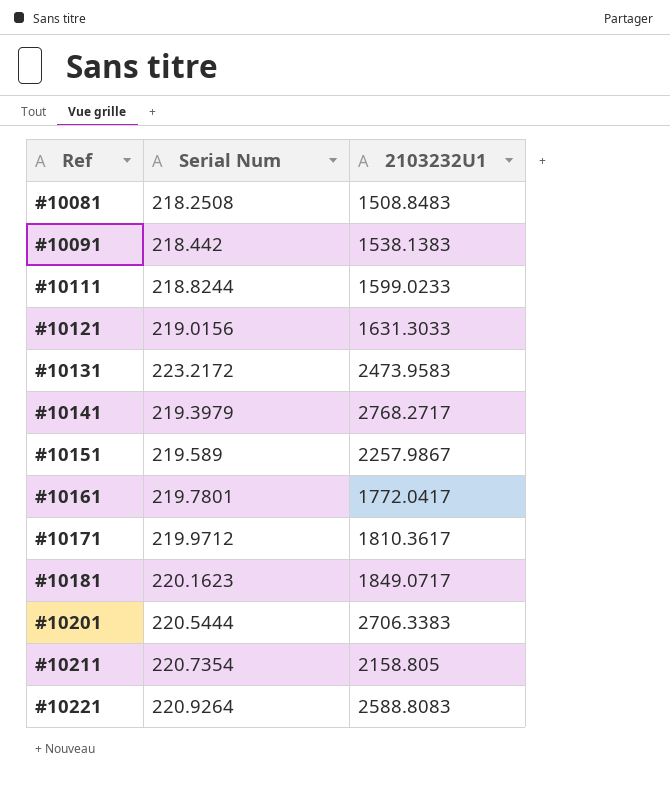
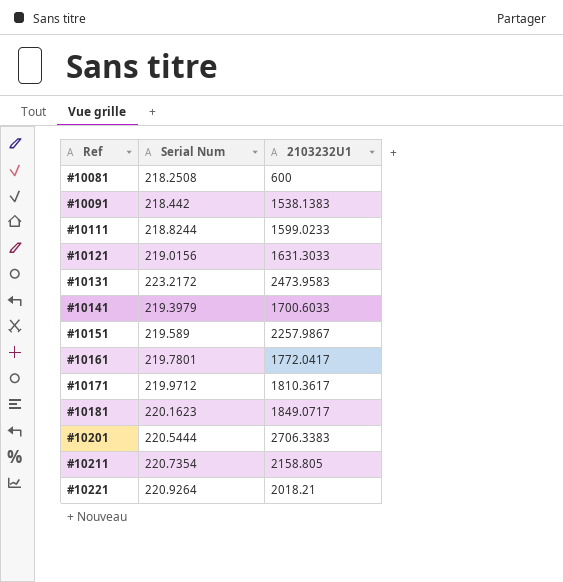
#10081 | 2103232U1: 1508.8483 -> 600
#10141 | 2103232U1: 2768.2717 -> 1700.6033
#10221 | 2103232U1: 2588.8083 -> 2018.21

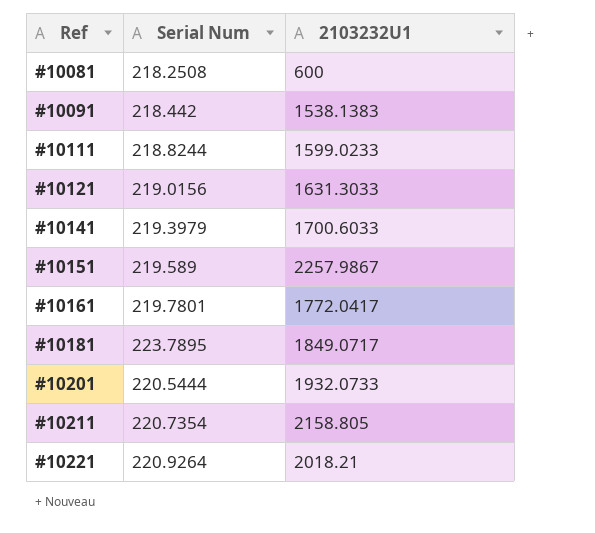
row #10131: 223.2172 | 2473.9583 -> none
row #10171: 219.9712 | 1810.3617 -> none
#10181 | Serial Num: 220.1623 -> 223.7895
#10201 | 2103232U1: 2706.3383 -> 1932.0733

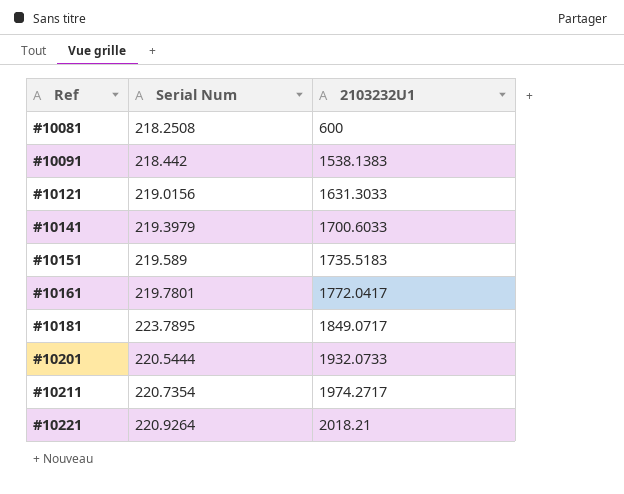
row #10111: 218.8244 | 1599.0233 -> none
#10151 | 2103232U1: 2257.9867 -> 1735.5183
#10211 | 2103232U1: 2158.805 -> 1974.2717

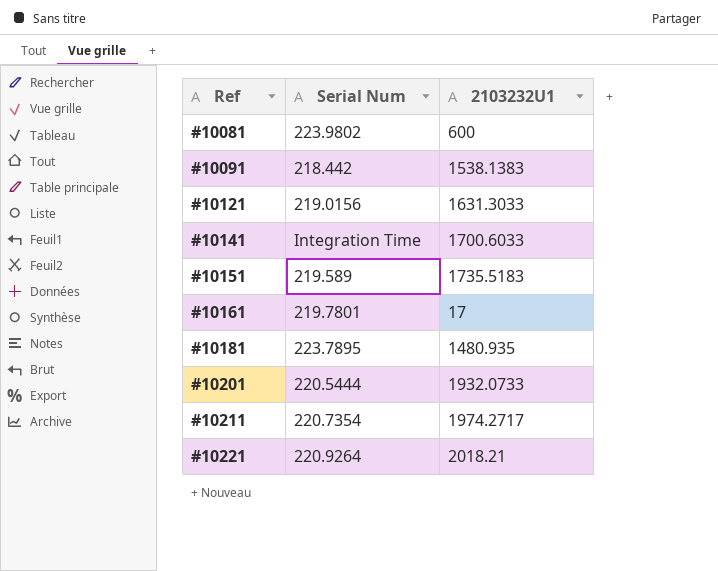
#10081 | Serial Num: 218.2508 -> 223.9802
#10141 | Serial Num: 219.3979 -> Integration Time
#10161 | 2103232U1: 1772.0417 -> 17
#10181 | 2103232U1: 1849.0717 -> 1480.935

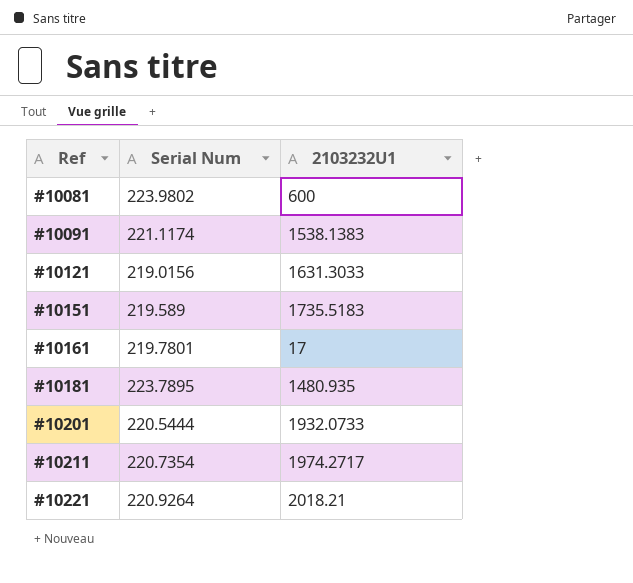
row #10141: Integration Time | 1700.6033 -> none
#10091 | Serial Num: 218.442 -> 221.1174

